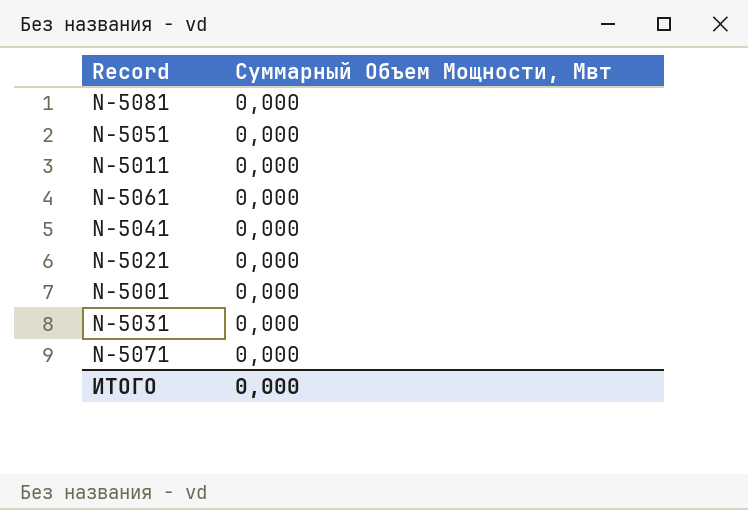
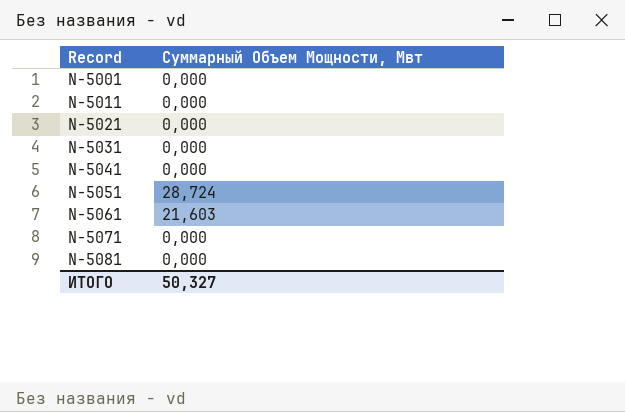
row order: none -> Record ascending
N-5051 | Суммарный Объем Мощности, Мвт: 0,000 -> 28,724
N-5061 | Суммарный Объем Мощности, Мвт: 0,000 -> 21,603
ИТОГО | Суммарный Объем Мощности, Мвт: 0,000 -> 50,327

